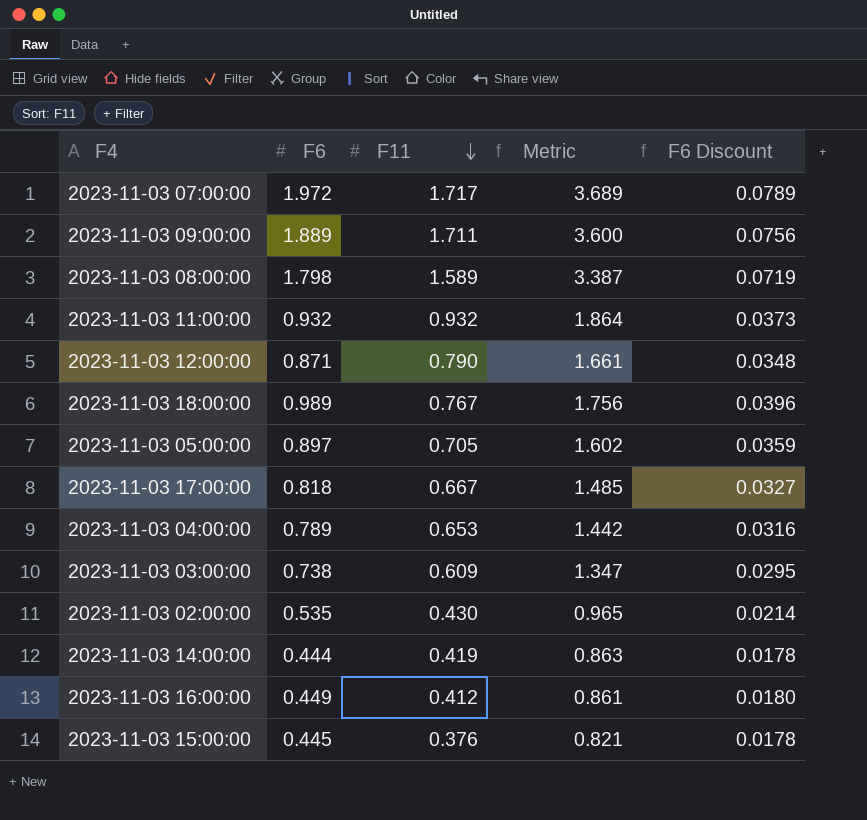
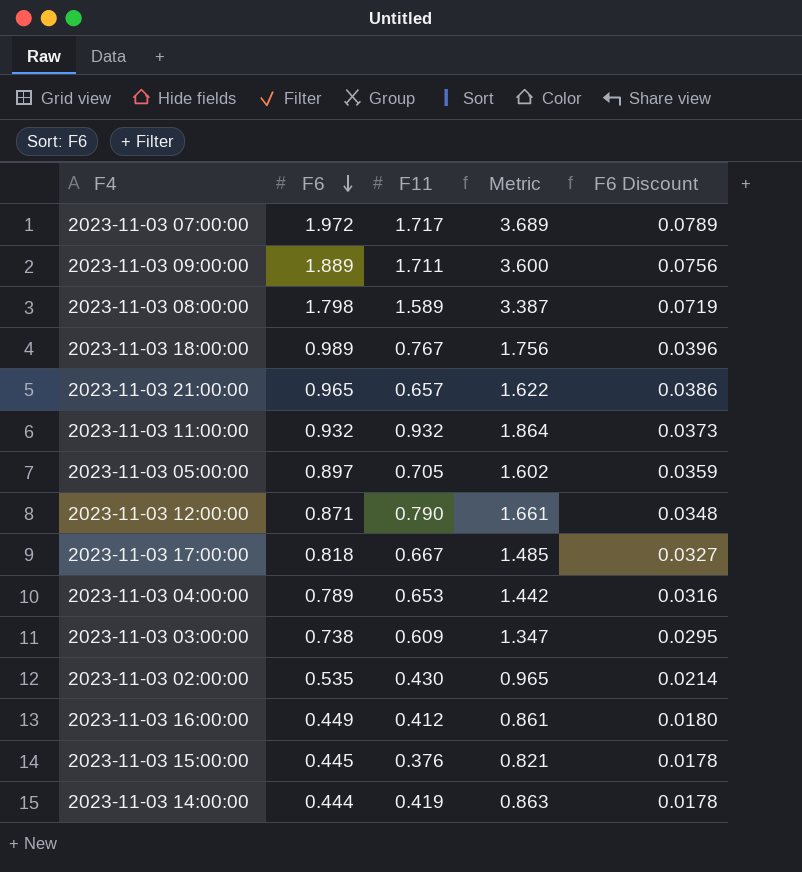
row order: F11 descending -> F6 descending
row 2023-11-03 21:00:00: none -> 0.965 | 0.657 | 1.622 | 0.0386

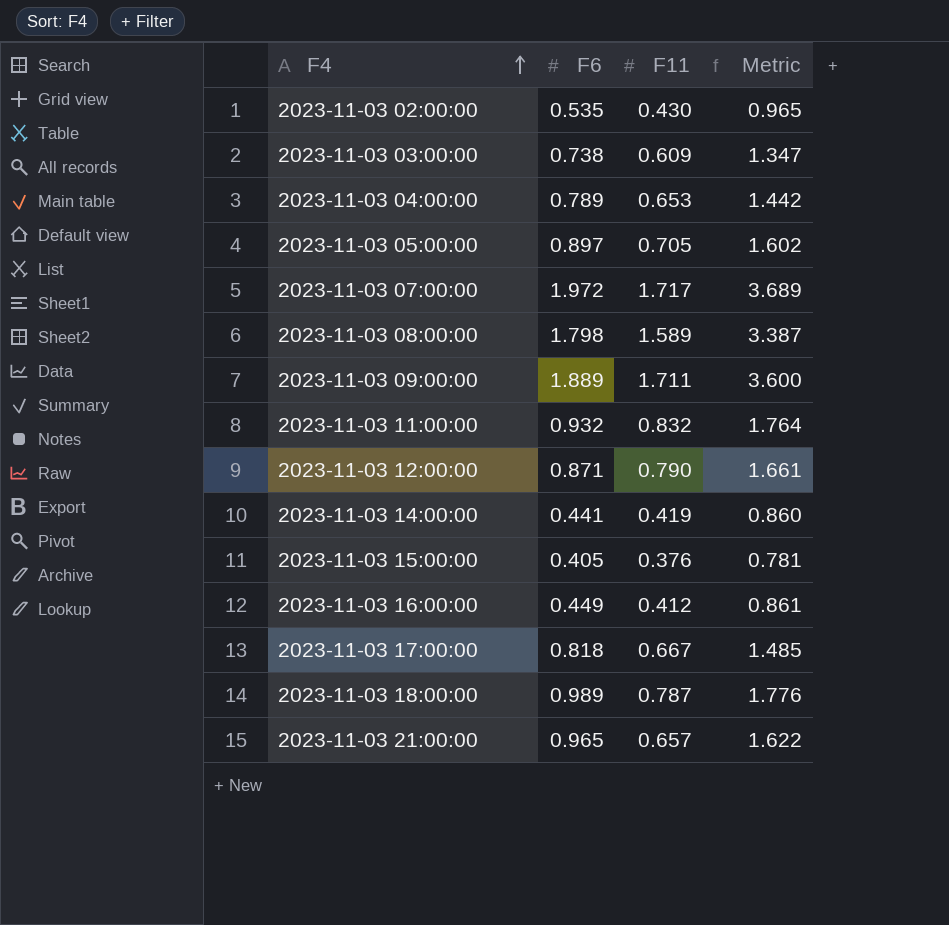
row order: F6 descending -> F4 ascending
column F6 Discount | formula: [F6] * 0.04 -> none
2023-11-03 11:00:00 | F11: 0.932 -> 0.832
2023-11-03 11:00:00 | Metric: 1.864 -> 1.764
2023-11-03 14:00:00 | F6: 0.444 -> 0.441
2023-11-03 14:00:00 | Metric: 0.863 -> 0.860
2023-11-03 15:00:00 | F6: 0.445 -> 0.405
2023-11-03 15:00:00 | Metric: 0.821 -> 0.781
2023-11-03 18:00:00 | F11: 0.767 -> 0.787
2023-11-03 18:00:00 | Metric: 1.756 -> 1.776

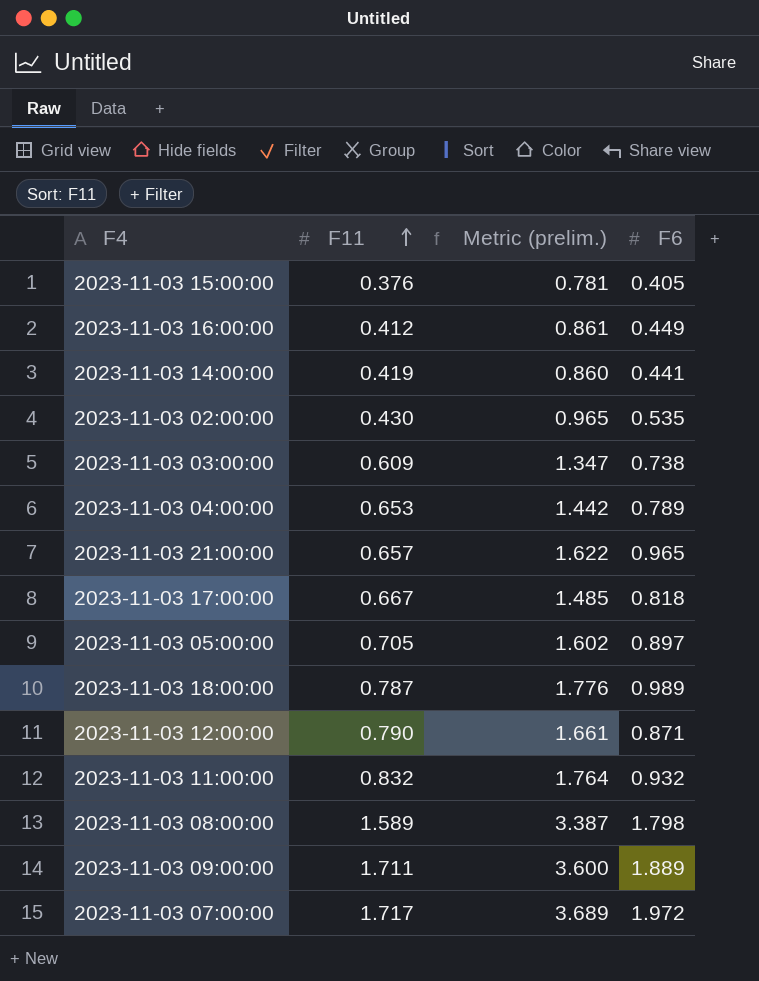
row order: F4 ascending -> F11 ascending
column name: Metric -> Metric (prelim.)
column F6 | position: 2 -> 4

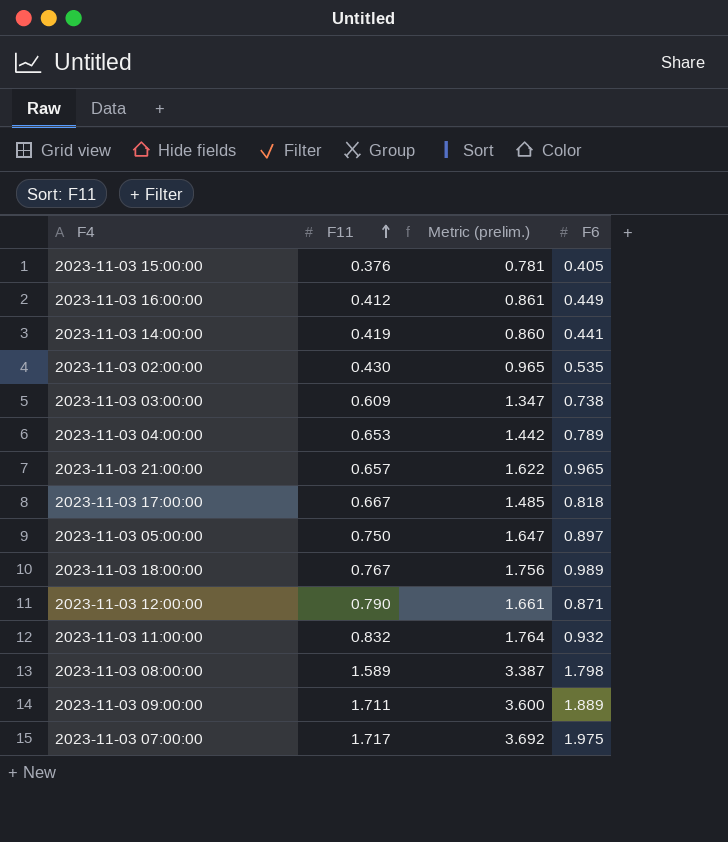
2023-11-03 05:00:00 | F11: 0.705 -> 0.750
2023-11-03 05:00:00 | Metric (prelim.): 1.602 -> 1.647
2023-11-03 18:00:00 | F11: 0.787 -> 0.767
2023-11-03 18:00:00 | Metric (prelim.): 1.776 -> 1.756
2023-11-03 07:00:00 | Metric (prelim.): 3.689 -> 3.692
2023-11-03 07:00:00 | F6: 1.972 -> 1.975

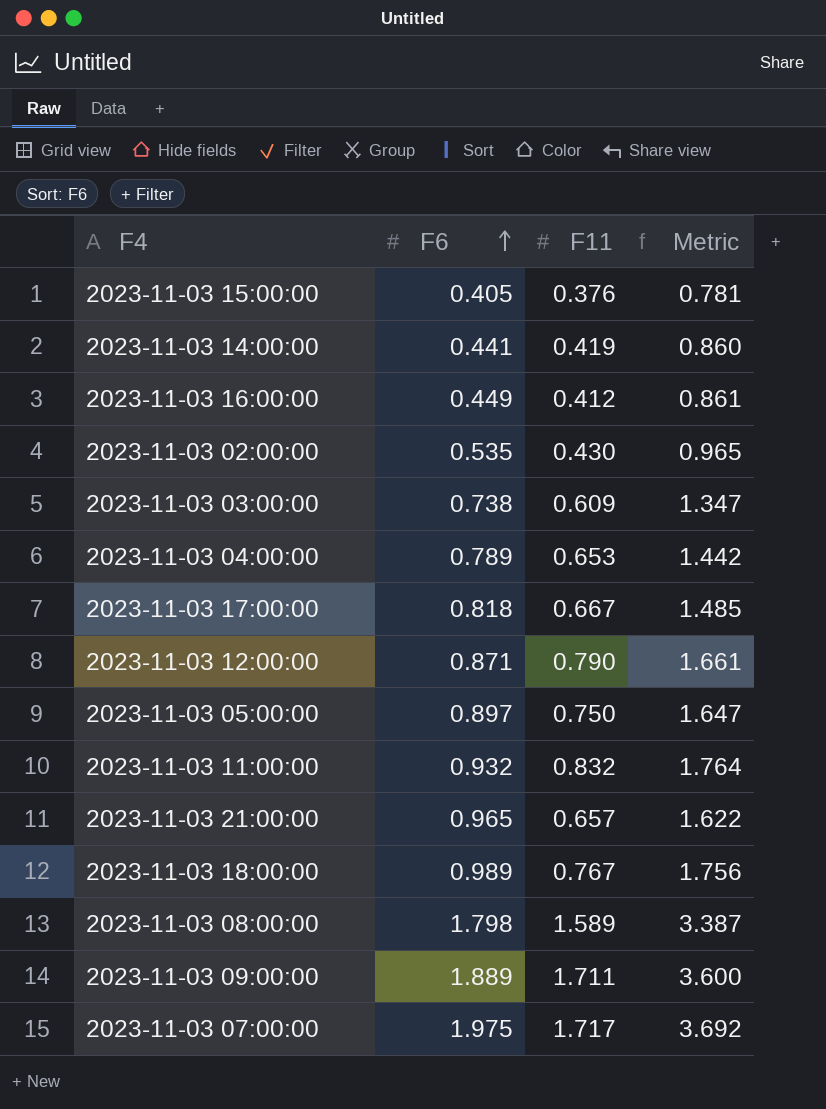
row order: F11 ascending -> F6 ascending
column F6 | position: 4 -> 2
column name: Metric (prelim.) -> Metric

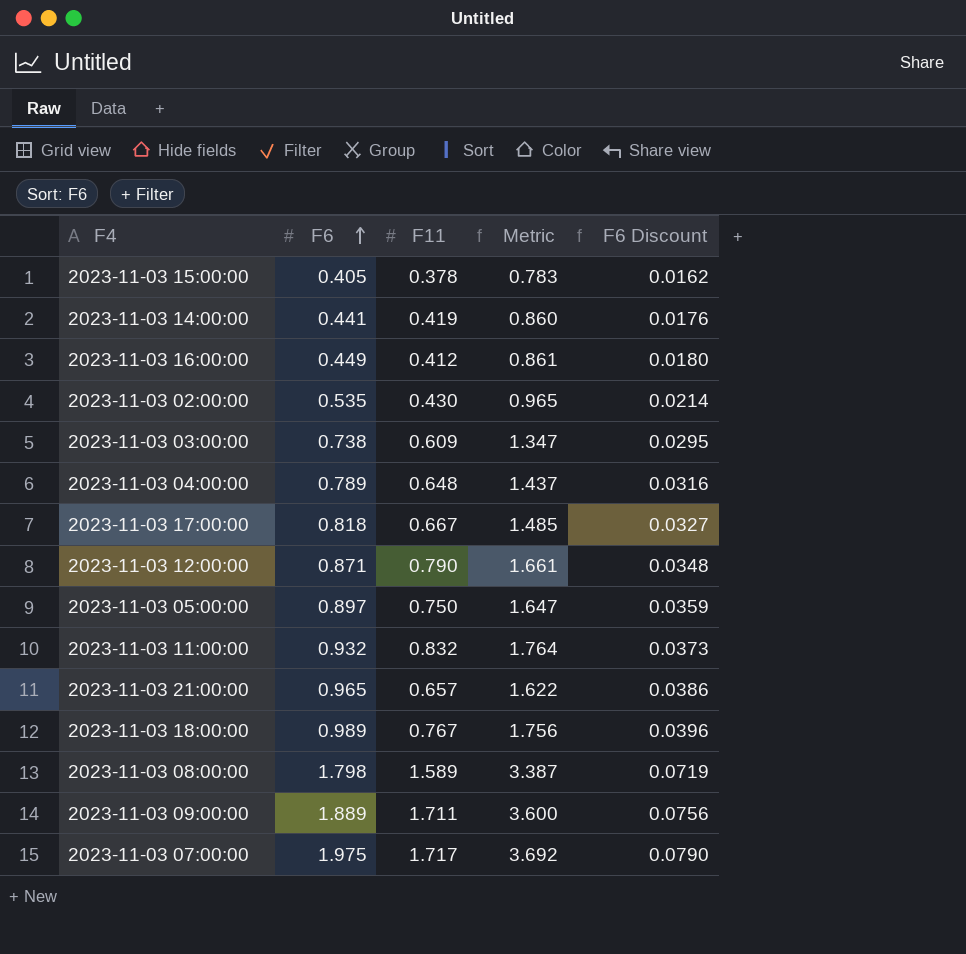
column F6 Discount | formula: none -> [F6] * 0.04
2023-11-03 15:00:00 | F11: 0.376 -> 0.378
2023-11-03 15:00:00 | Metric: 0.781 -> 0.783
2023-11-03 04:00:00 | F11: 0.653 -> 0.648
2023-11-03 04:00:00 | Metric: 1.442 -> 1.437

